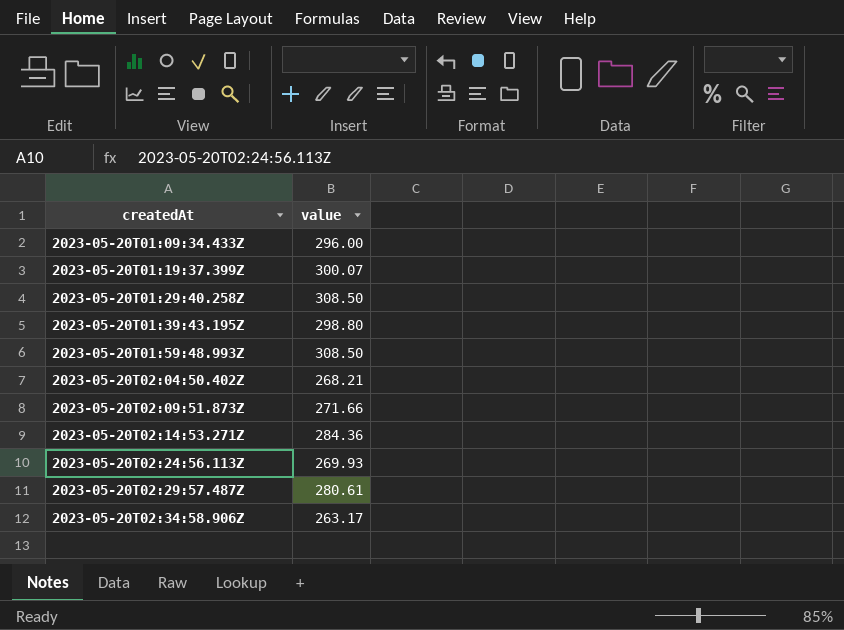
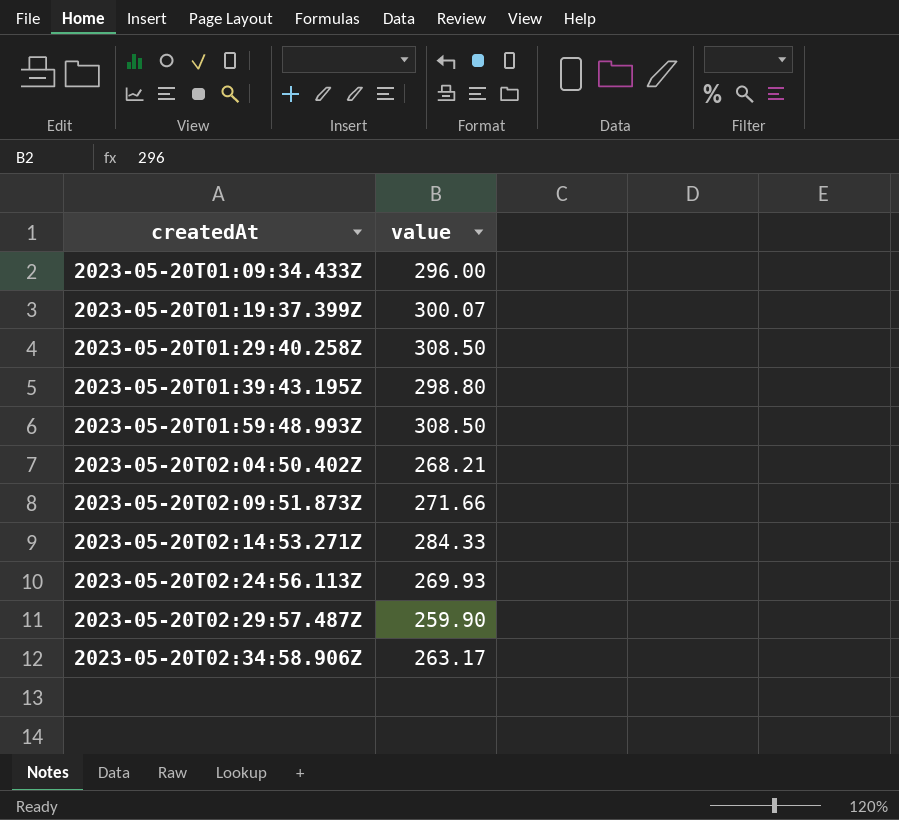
2023-05-20T02:14:53.271Z | value: 284.36 -> 284.33
2023-05-20T02:29:57.487Z | value: 280.61 -> 259.90

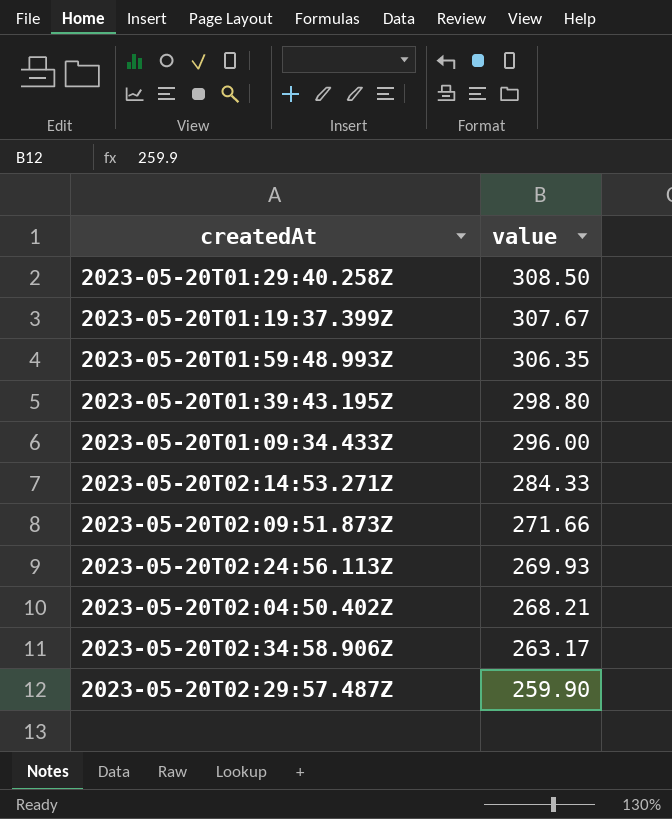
row order: createdAt ascending -> value descending
2023-05-20T01:19:37.399Z | value: 300.07 -> 307.67
2023-05-20T01:59:48.993Z | value: 308.50 -> 306.35

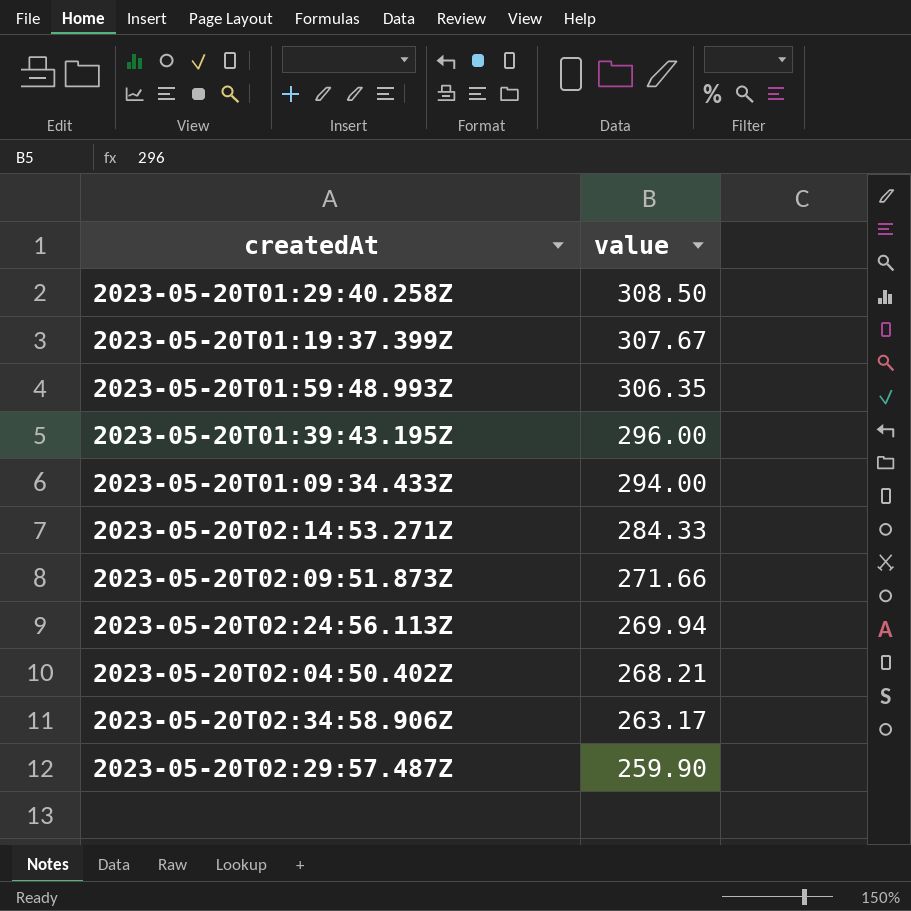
2023-05-20T01:39:43.195Z | value: 298.80 -> 296.00
2023-05-20T01:09:34.433Z | value: 296.00 -> 294.00
2023-05-20T02:24:56.113Z | value: 269.93 -> 269.94

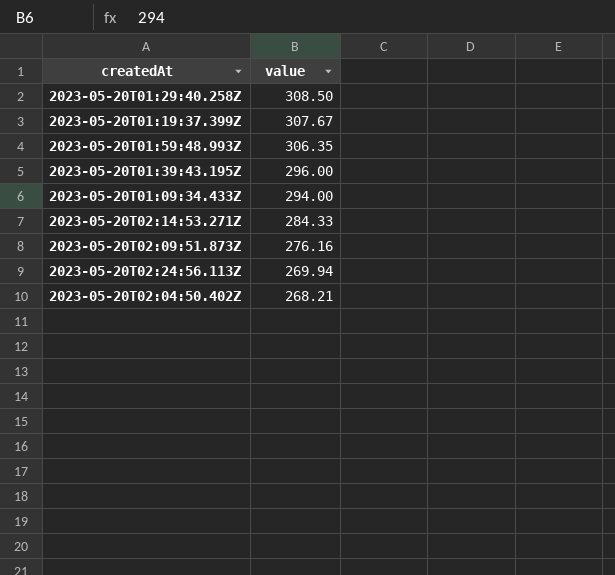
row 2023-05-20T02:34:58.906Z: 263.17 -> none
row 2023-05-20T02:29:57.487Z: 259.90 -> none
2023-05-20T02:09:51.873Z | value: 271.66 -> 276.16

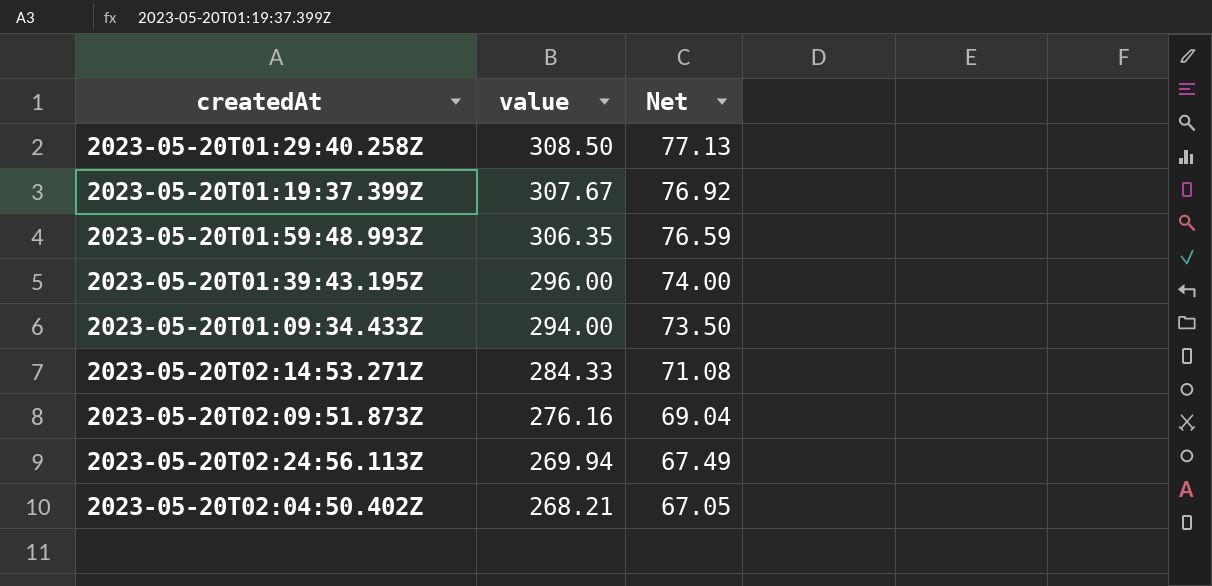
column Net | formula: none -> [value] * 0.25

